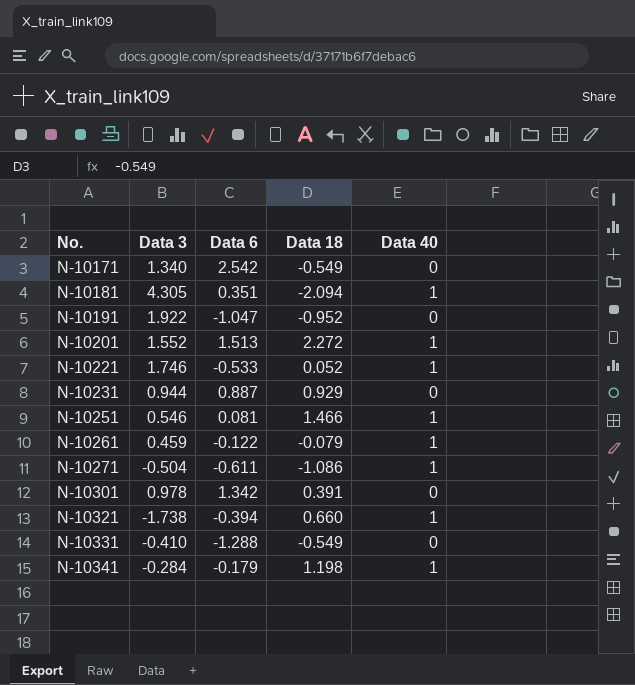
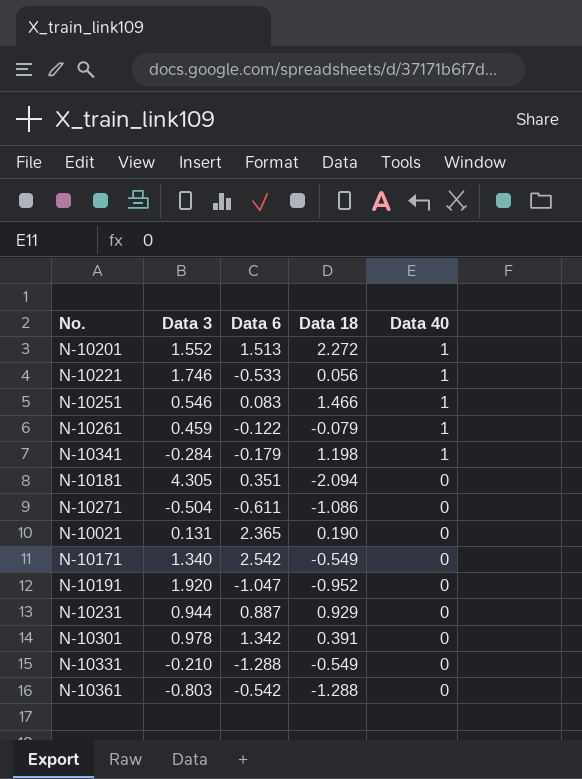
row order: No. ascending -> Data 40 descending
row N-10321: -1.738 | -0.394 | 0.660 | 1 -> none
N-10221 | Data 18: 0.052 -> 0.056
N-10251 | Data 6: 0.081 -> 0.083
N-10181 | Data 40: 1 -> 0
N-10271 | Data 40: 1 -> 0
row N-10021: none -> 0.131 | 2.365 | 0.190 | 0
N-10191 | Data 3: 1.922 -> 1.920
N-10331 | Data 3: -0.410 -> -0.210
row N-10361: none -> -0.803 | -0.542 | -1.288 | 0

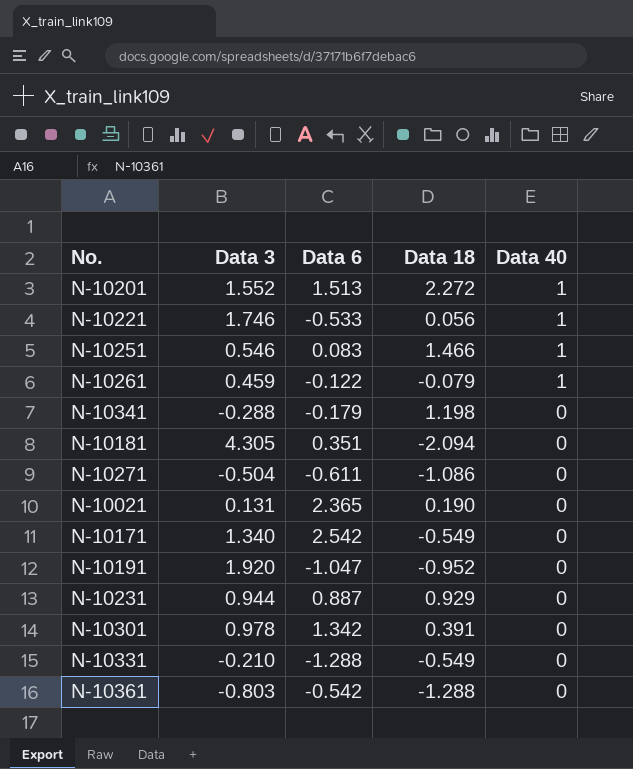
N-10341 | Data 3: -0.284 -> -0.288
N-10341 | Data 40: 1 -> 0

